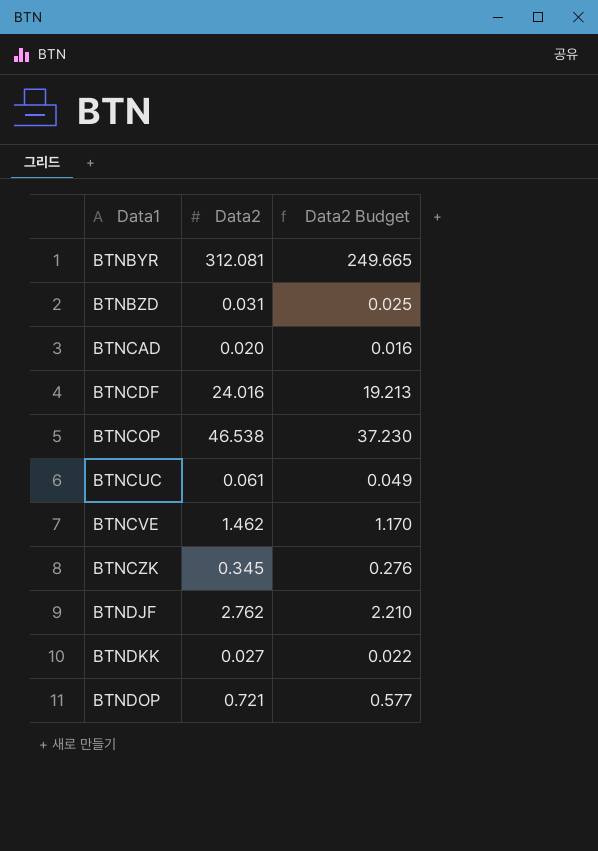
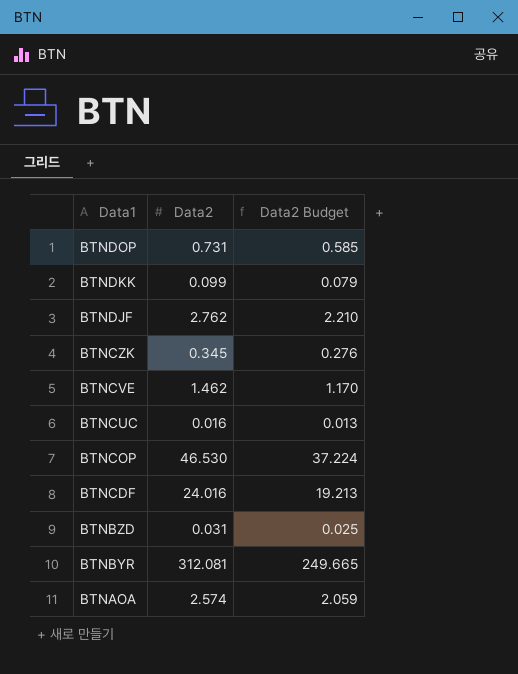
row order: Data1 ascending -> Data1 descending
row BTNCAD: 0.020 | 0.016 -> none
BTNDOP | Data2: 0.721 -> 0.731
BTNDOP | Data2 Budget: 0.577 -> 0.585
BTNDKK | Data2: 0.027 -> 0.099
BTNDKK | Data2 Budget: 0.022 -> 0.079
BTNCUC | Data2: 0.061 -> 0.016
BTNCUC | Data2 Budget: 0.049 -> 0.013
BTNCOP | Data2: 46.538 -> 46.530
BTNCOP | Data2 Budget: 37.230 -> 37.224
row BTNAOA: none -> 2.574 | 2.059

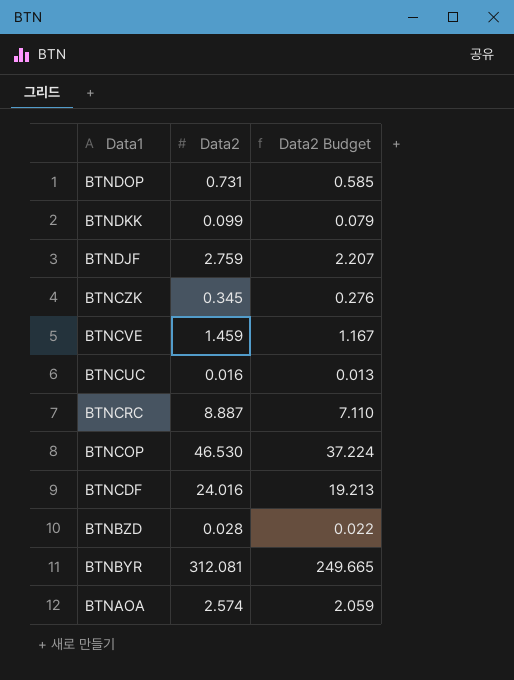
BTNDJF | Data2: 2.762 -> 2.759
BTNDJF | Data2 Budget: 2.210 -> 2.207
BTNCVE | Data2: 1.462 -> 1.459
BTNCVE | Data2 Budget: 1.170 -> 1.167
row BTNCRC: none -> 8.887 | 7.110
BTNBZD | Data2: 0.031 -> 0.028
BTNBZD | Data2 Budget: 0.025 -> 0.022

